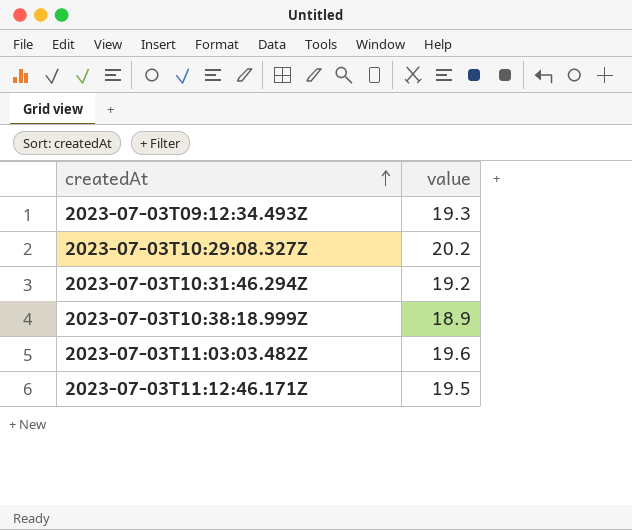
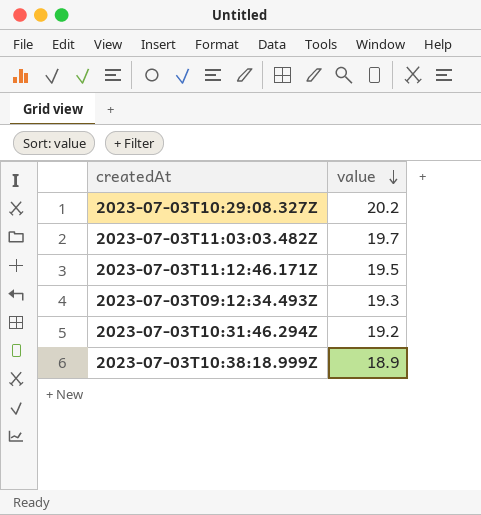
row order: createdAt ascending -> value descending
2023-07-03T11:03:03.482Z | value: 19.6 -> 19.7

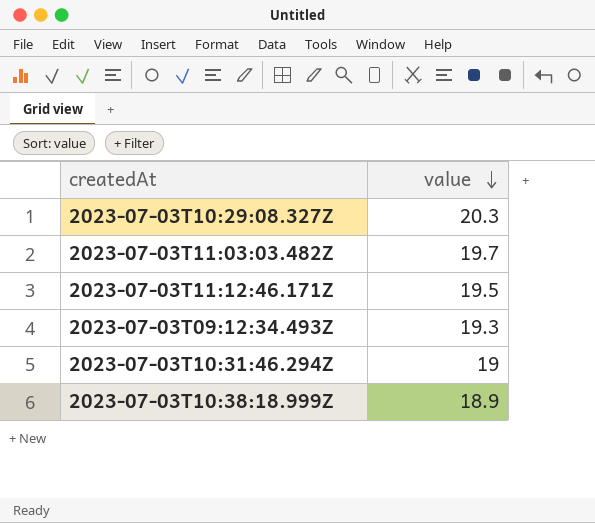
2023-07-03T10:29:08.327Z | value: 20.2 -> 20.3
2023-07-03T10:31:46.294Z | value: 19.2 -> 19

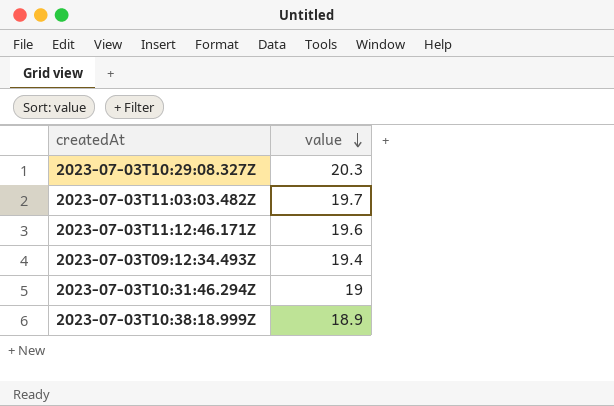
2023-07-03T11:12:46.171Z | value: 19.5 -> 19.6
2023-07-03T09:12:34.493Z | value: 19.3 -> 19.4

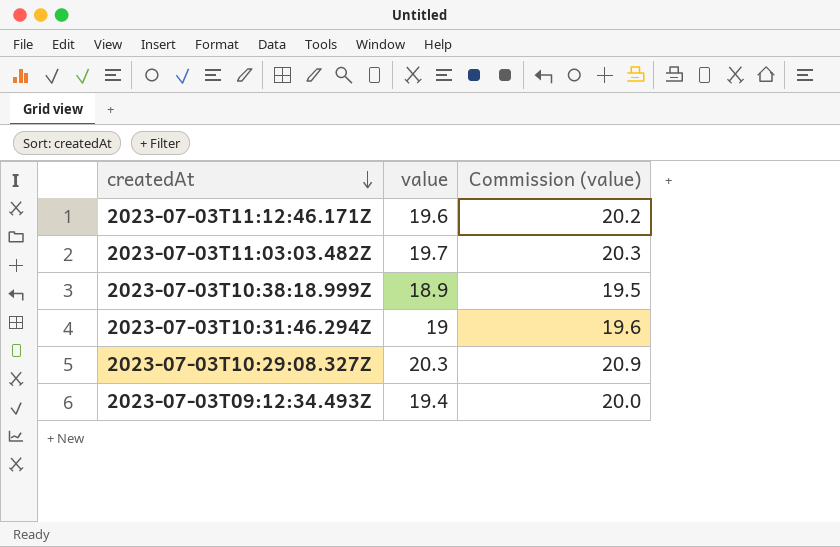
row order: value descending -> createdAt descending
column Commission (value) | formula: none -> [value] * 1.03

